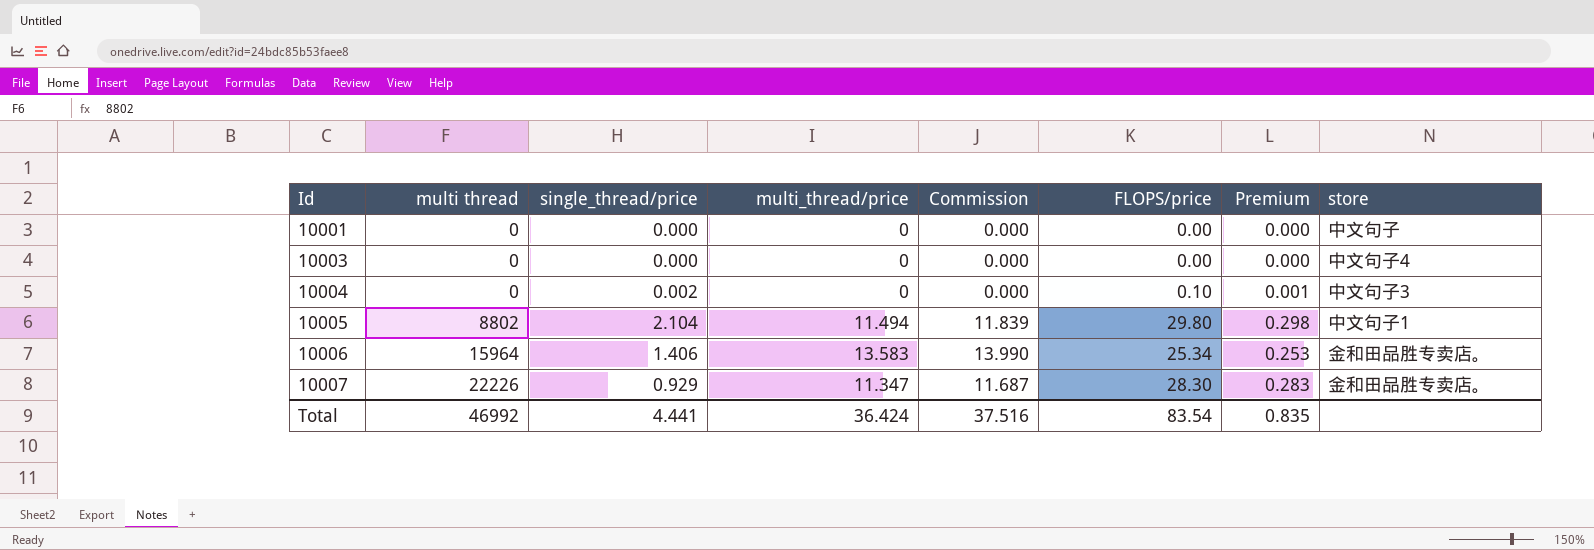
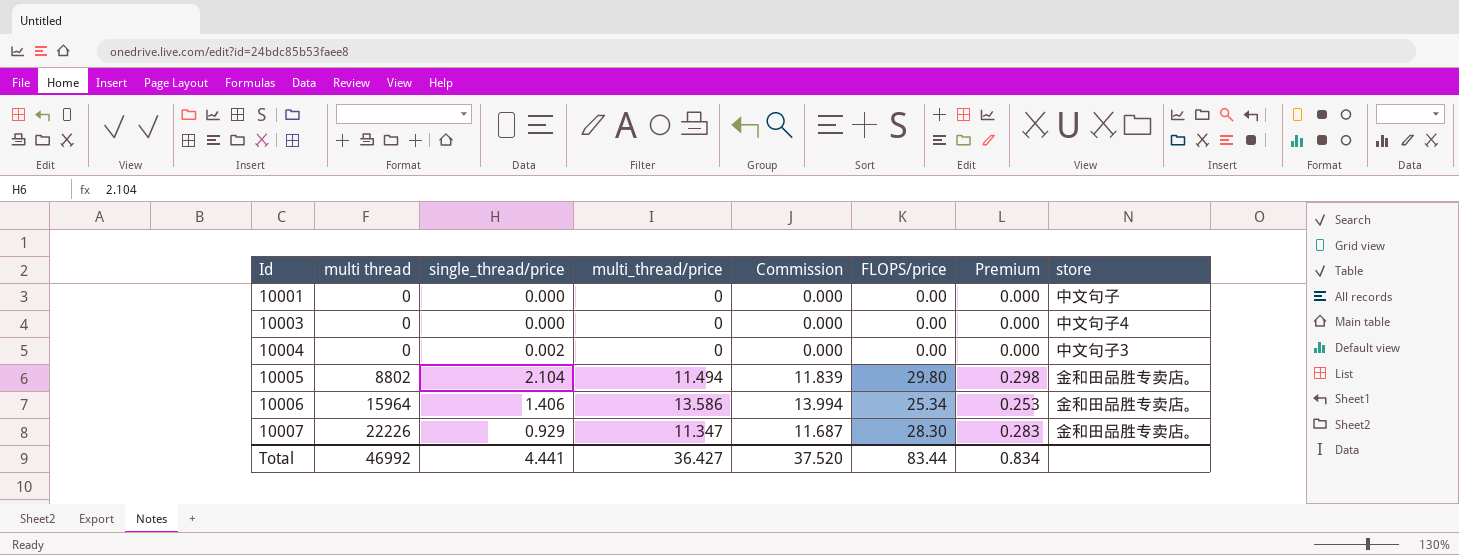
10004 | FLOPS/price: 0.10 -> 0.00
10004 | Premium: 0.001 -> 0.000
10005 | store: 中文句子1 -> 金和田品胜专卖店。
10006 | multi_thread/price: 13.583 -> 13.586
10006 | Commission: 13.990 -> 13.994
Total | multi_thread/price: 36.424 -> 36.427
Total | Commission: 37.516 -> 37.520
Total | FLOPS/price: 83.54 -> 83.44
Total | Premium: 0.835 -> 0.834

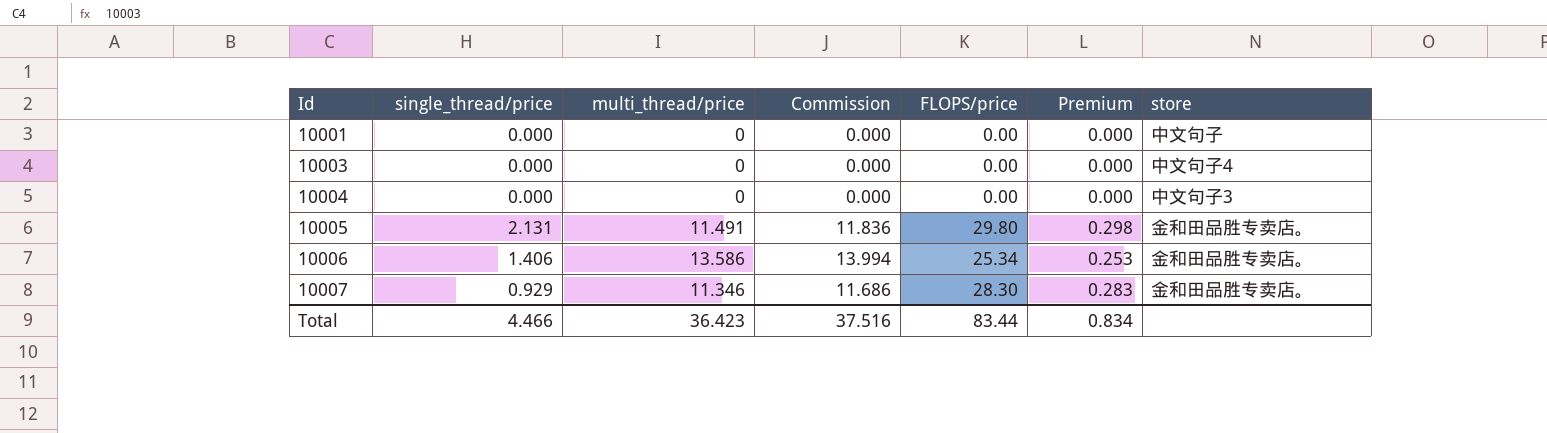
column multi thread | position: 2 -> none
10004 | single_thread/price: 0.002 -> 0.000
10005 | single_thread/price: 2.104 -> 2.131
10005 | multi_thread/price: 11.494 -> 11.491
10005 | Commission: 11.839 -> 11.836
10007 | multi_thread/price: 11.347 -> 11.346
10007 | Commission: 11.687 -> 11.686
Total | single_thread/price: 4.441 -> 4.466
Total | multi_thread/price: 36.427 -> 36.423
Total | Commission: 37.520 -> 37.516

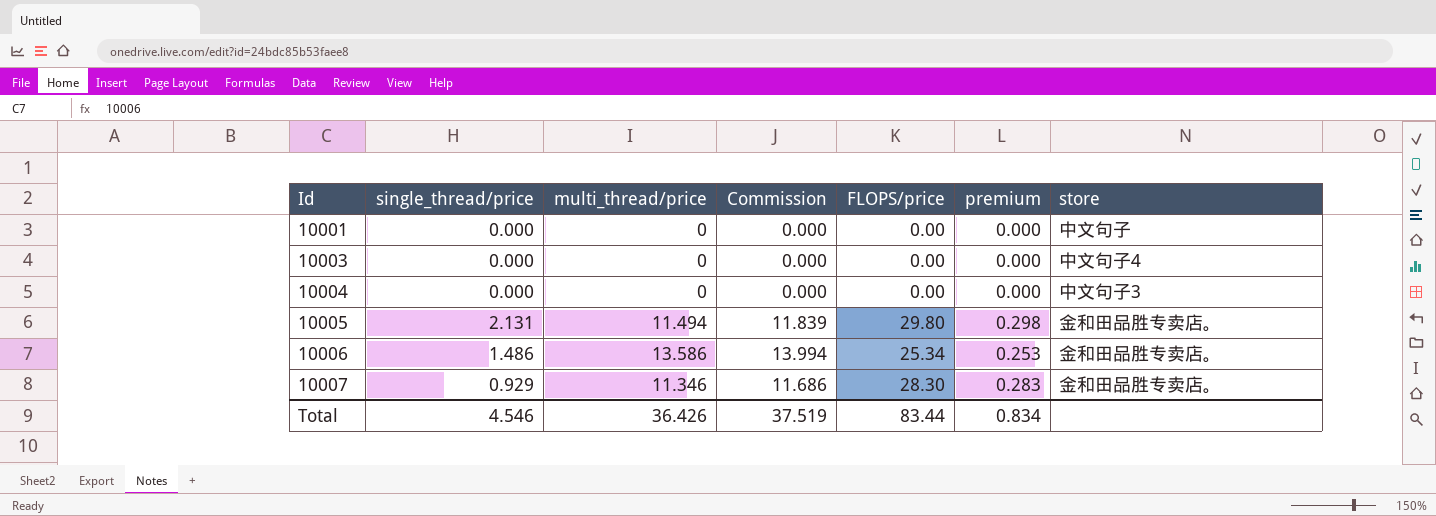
column name: Premium -> premium
10005 | multi_thread/price: 11.491 -> 11.494
10005 | Commission: 11.836 -> 11.839
10006 | single_thread/price: 1.406 -> 1.486
Total | single_thread/price: 4.466 -> 4.546
Total | multi_thread/price: 36.423 -> 36.426
Total | Commission: 37.516 -> 37.519

